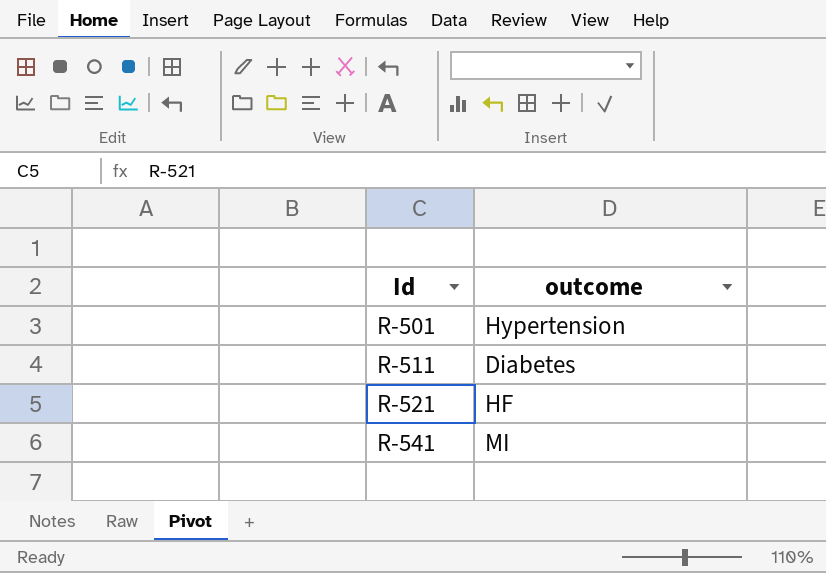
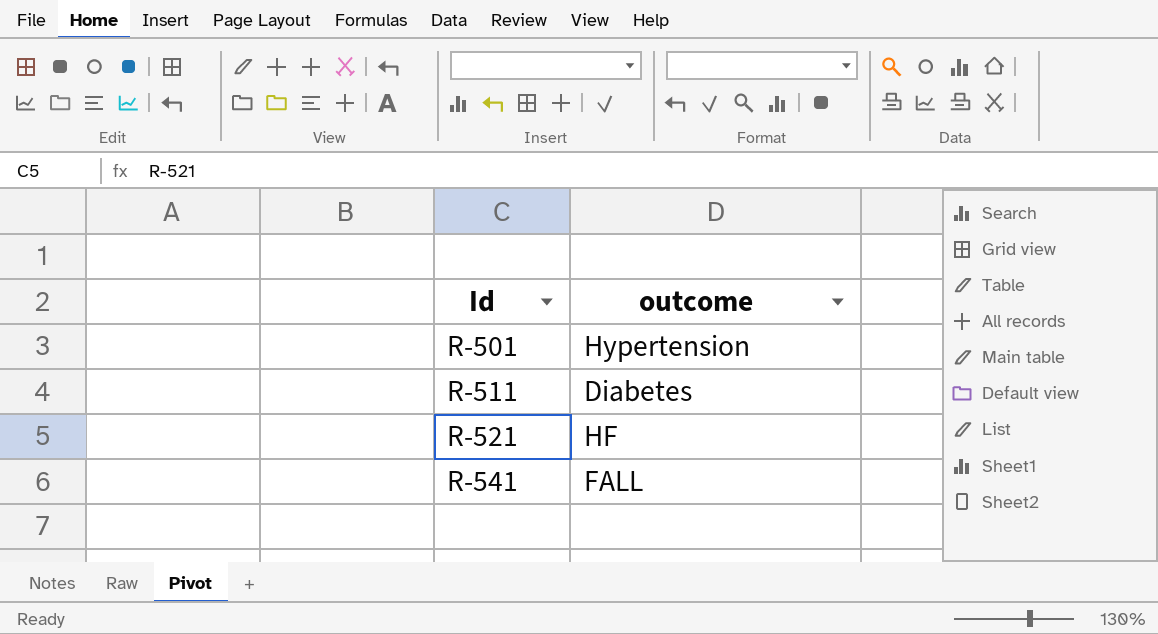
R-541 | outcome: MI -> FALL

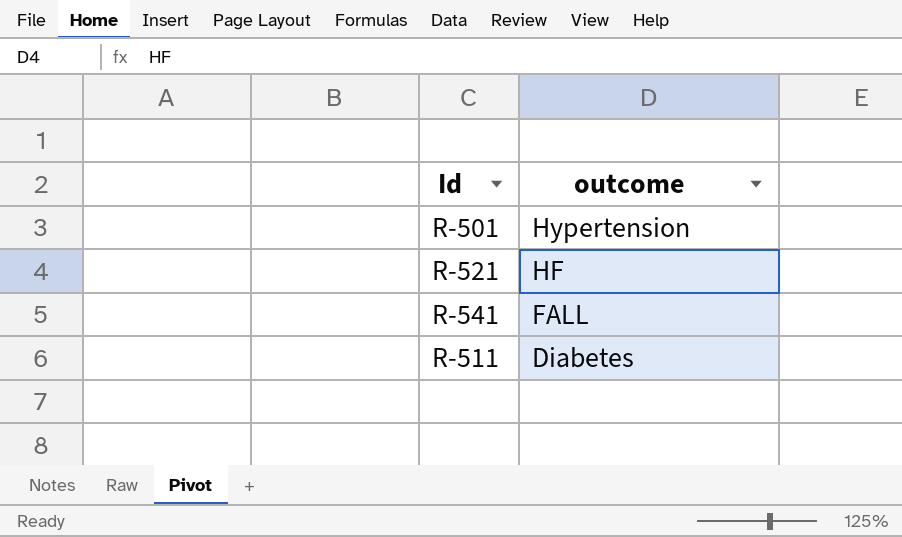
row order: Id ascending -> outcome descending

